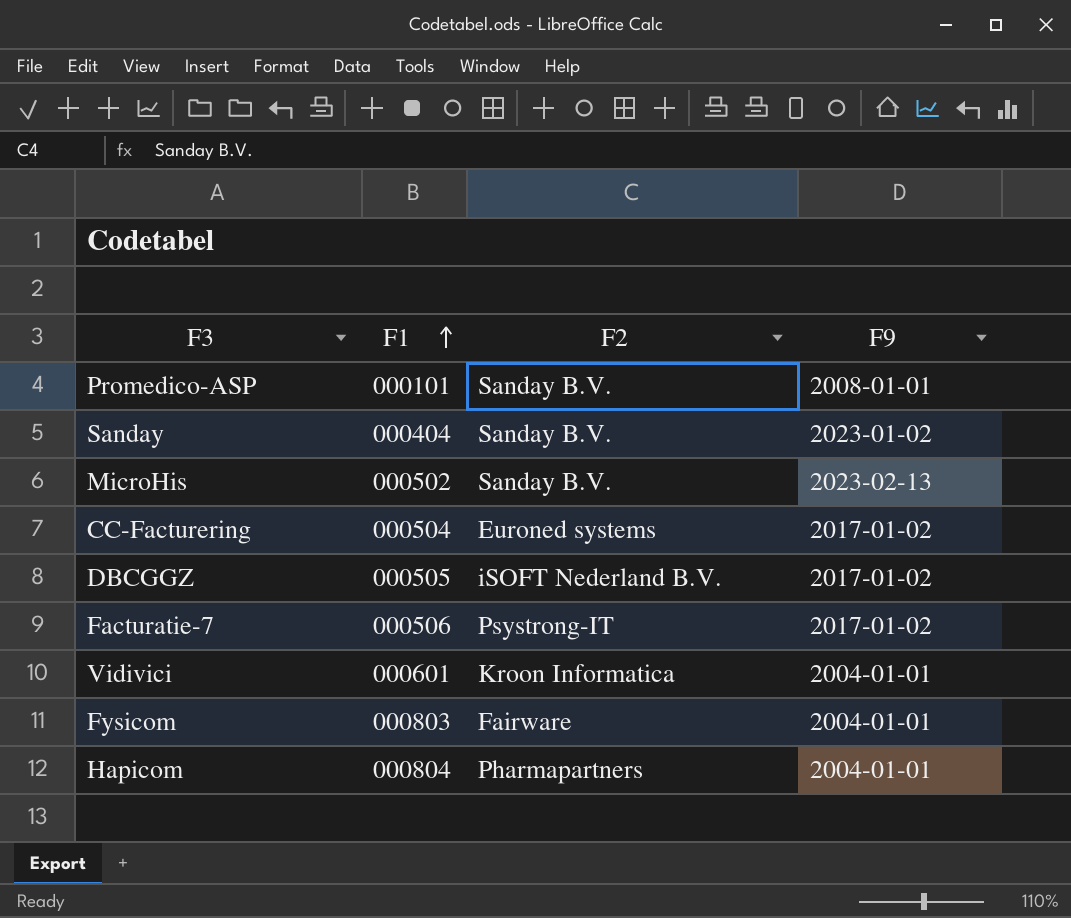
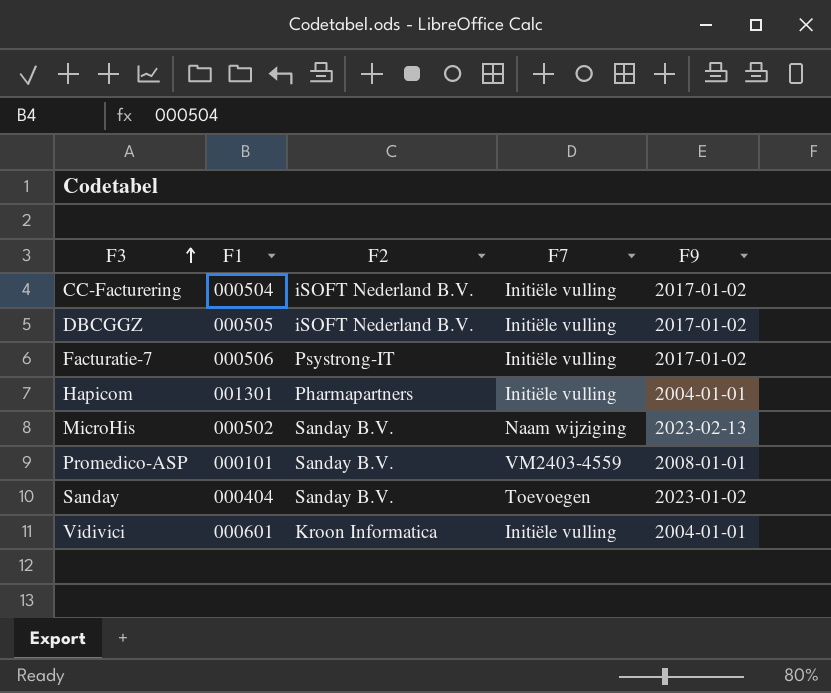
row order: F1 ascending -> F3 ascending
column F7 | position: none -> 4
row Fysicom: 000803 | Fairware | 2004-01-01 -> none
CC-Facturering | F2: Euroned systems -> iSOFT Nederland B.V.
Hapicom | F1: 000804 -> 001301

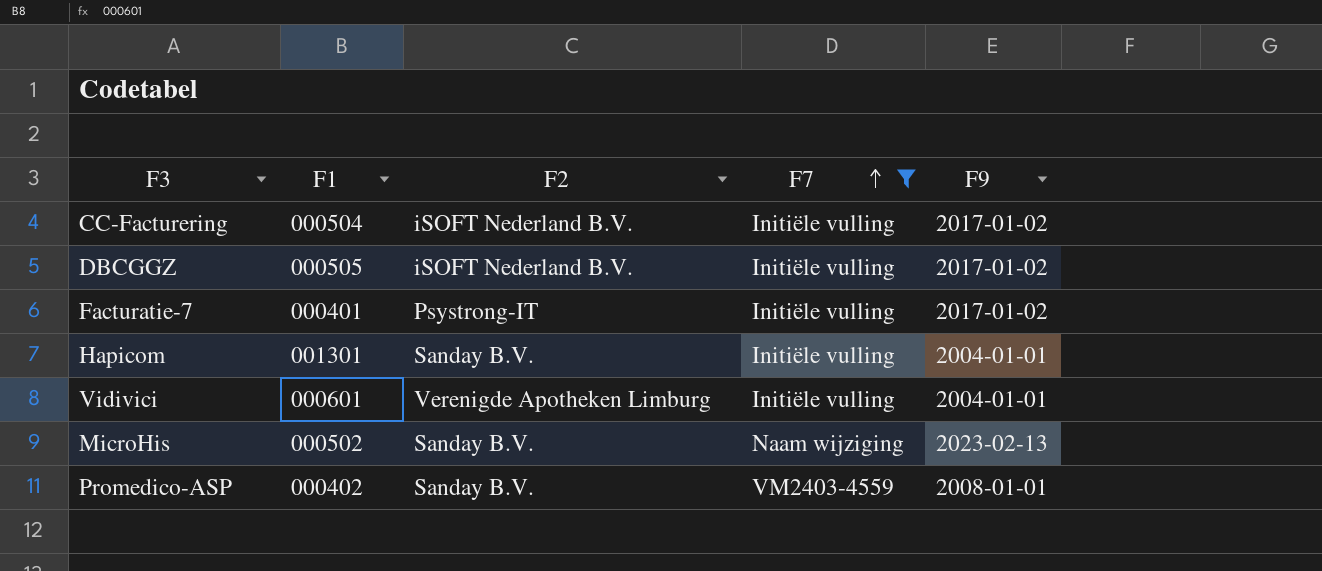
filter: none -> F7 != Toevoegen
row order: F3 ascending -> F7 ascending
Facturatie-7 | F1: 000506 -> 000401
Hapicom | F2: Pharmapartners -> Sanday B.V.
Vidivici | F2: Kroon Informatica -> Verenigde Apotheken Limburg
Promedico-ASP | F1: 000101 -> 000402

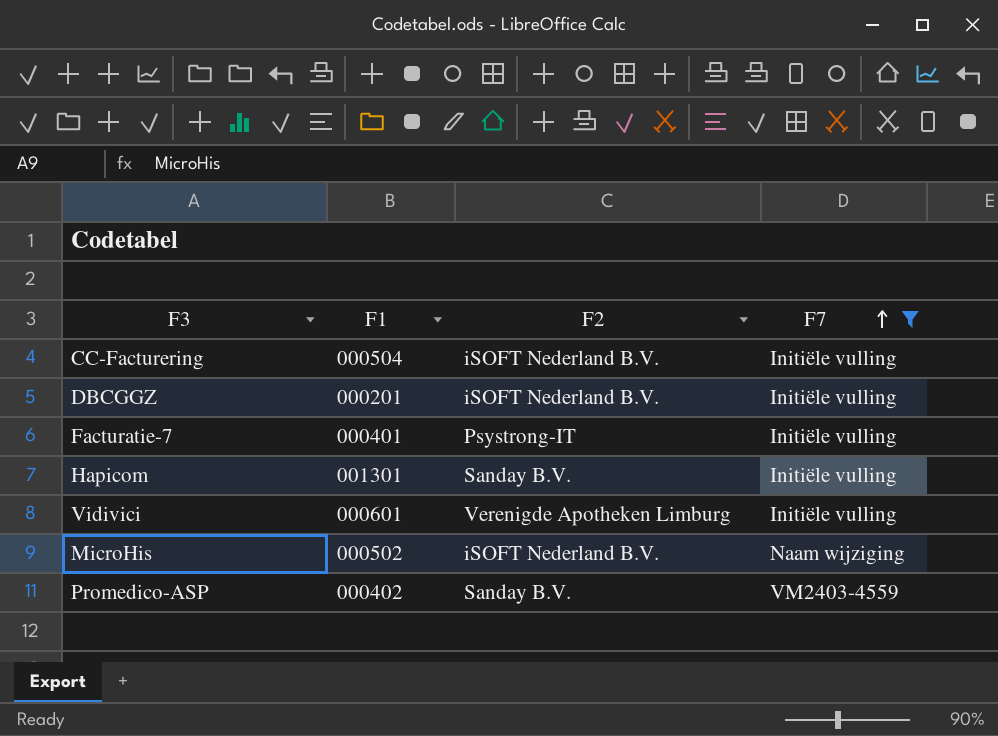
column F9 | position: 5 -> none
DBCGGZ | F1: 000505 -> 000201
MicroHis | F2: Sanday B.V. -> iSOFT Nederland B.V.

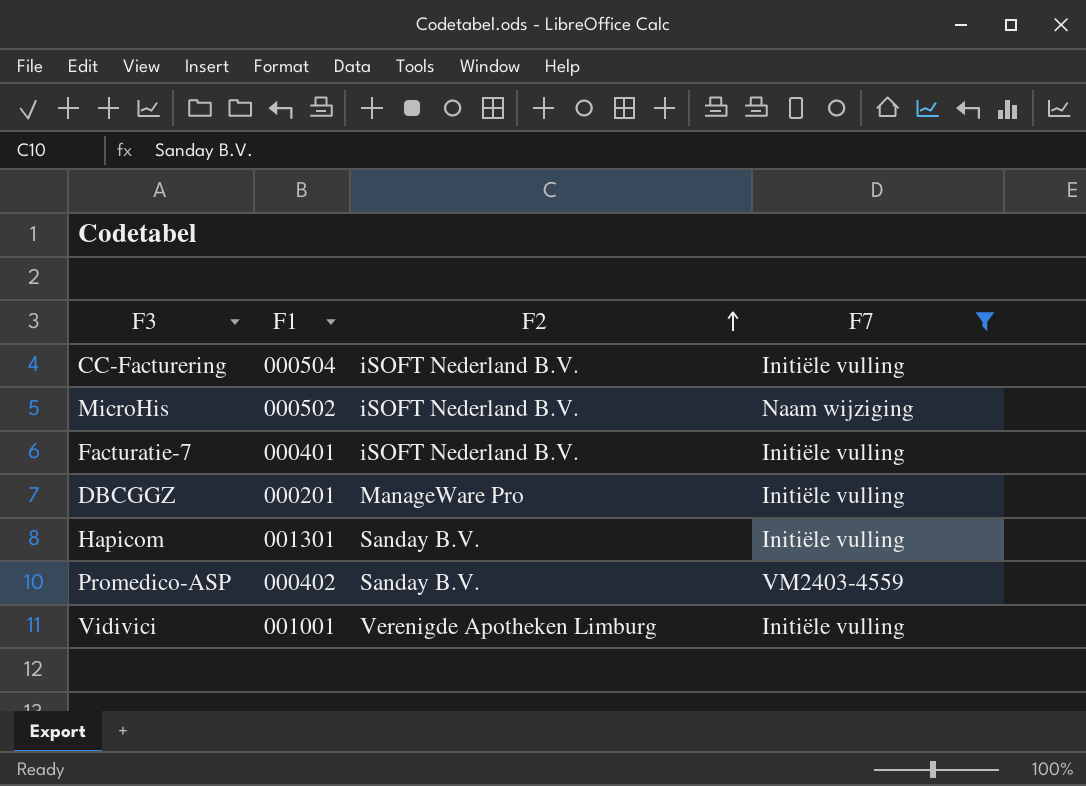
row order: F7 ascending -> F2 ascending
Facturatie-7 | F2: Psystrong-IT -> iSOFT Nederland B.V.
DBCGGZ | F2: iSOFT Nederland B.V. -> ManageWare Pro
Vidivici | F1: 000601 -> 001001

